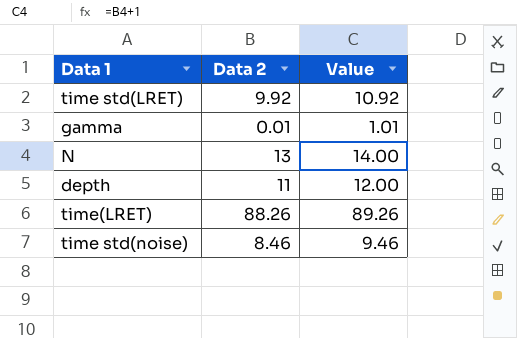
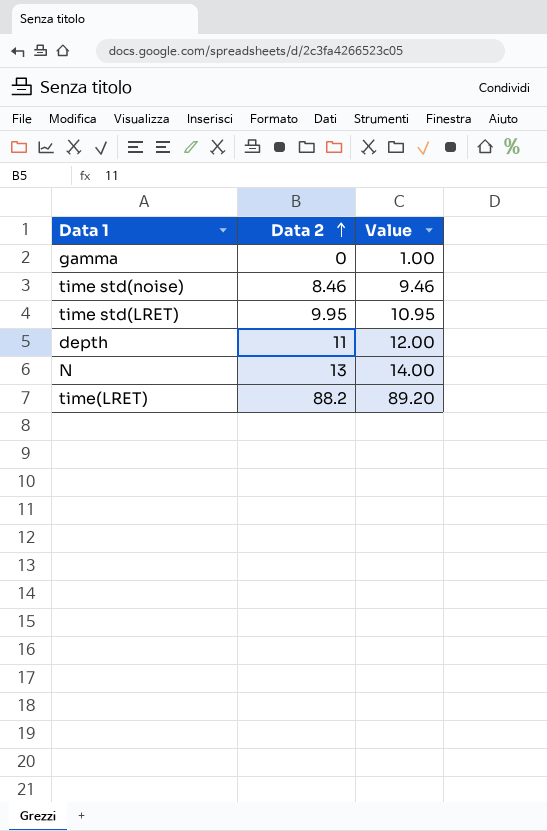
row order: none -> Data 2 ascending
gamma | Data 2: 0.01 -> 0
gamma | Value: 1.01 -> 1.00
time std(LRET) | Data 2: 9.92 -> 9.95
time std(LRET) | Value: 10.92 -> 10.95
time(LRET) | Data 2: 88.26 -> 88.2
time(LRET) | Value: 89.26 -> 89.20

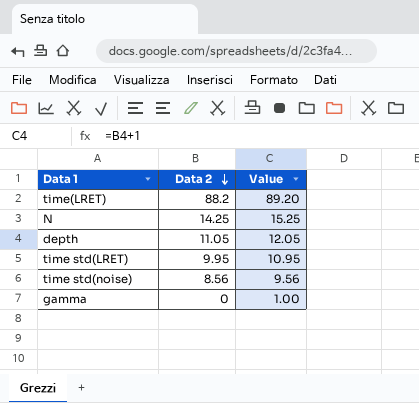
row order: Data 2 ascending -> Data 2 descending
N | Data 2: 13 -> 14.25
N | Value: 14.00 -> 15.25
depth | Data 2: 11 -> 11.05
depth | Value: 12.00 -> 12.05
time std(noise) | Data 2: 8.46 -> 8.56
time std(noise) | Value: 9.46 -> 9.56

